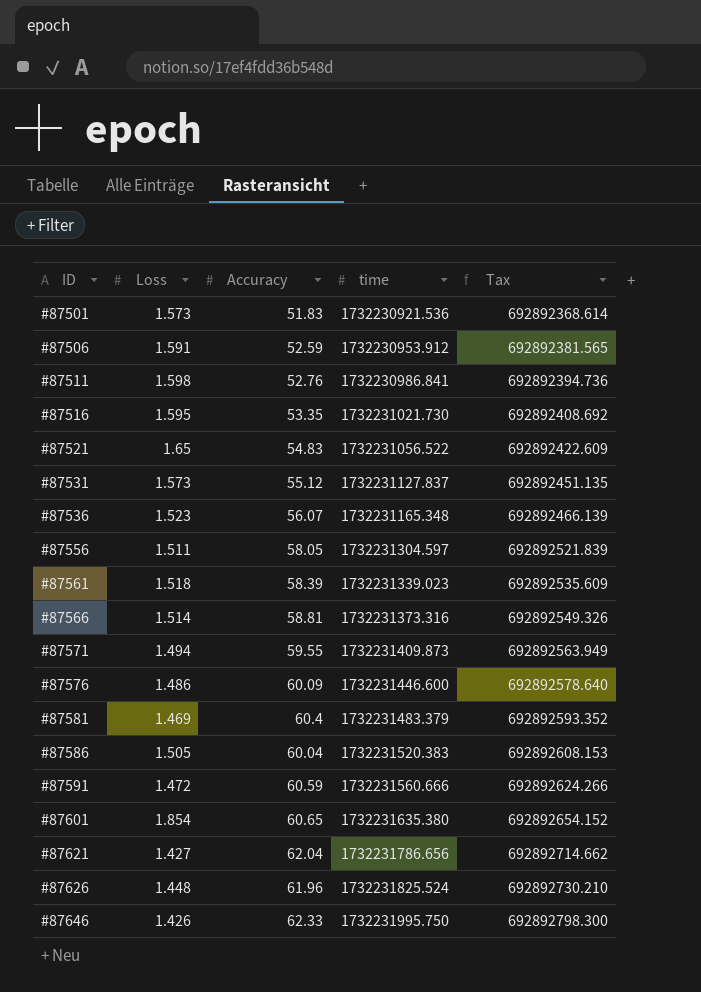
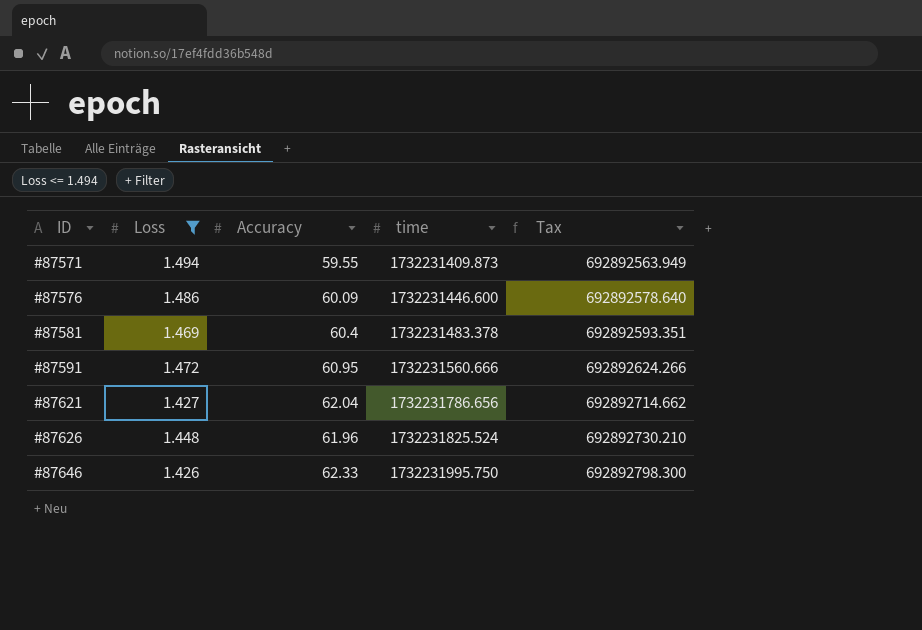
filter: none -> Loss <= 1.494
#87581 | time: 1732231483.379 -> 1732231483.378
#87581 | Tax: 692892593.352 -> 692892593.351
#87591 | Accuracy: 60.59 -> 60.95

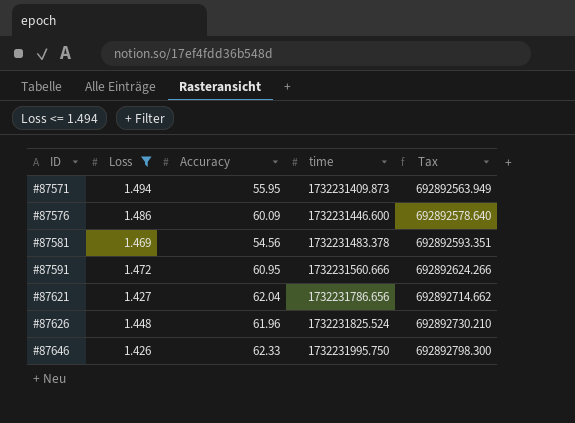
#87571 | Accuracy: 59.55 -> 55.95
#87581 | Accuracy: 60.4 -> 54.56

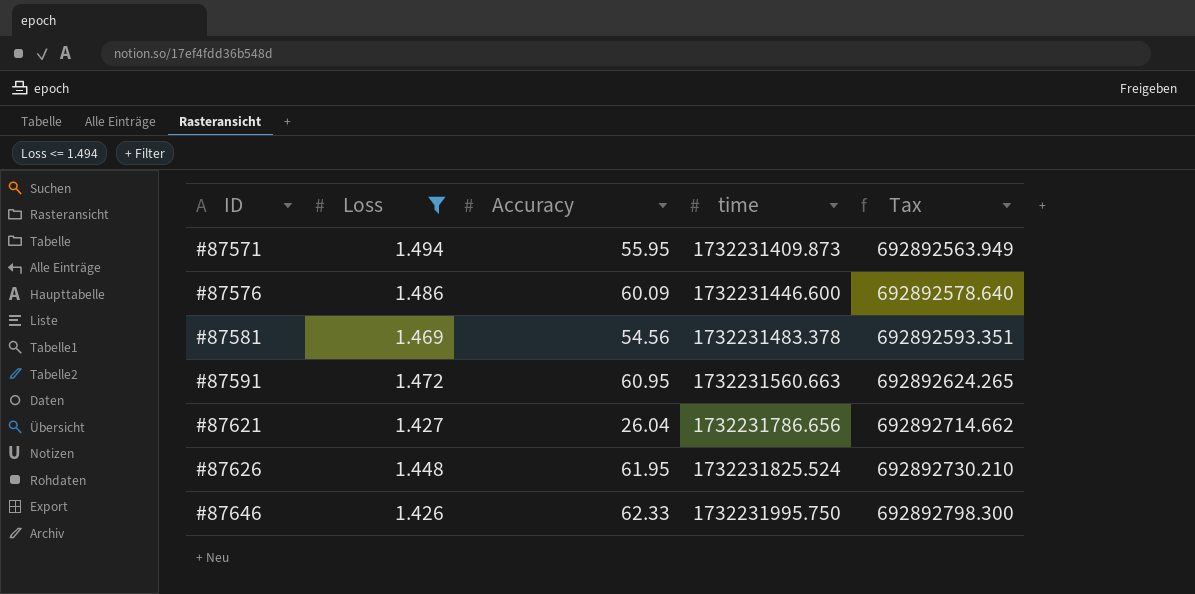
#87591 | time: 1732231560.666 -> 1732231560.663
#87591 | Tax: 692892624.266 -> 692892624.265
#87621 | Accuracy: 62.04 -> 26.04
#87626 | Accuracy: 61.96 -> 61.95

